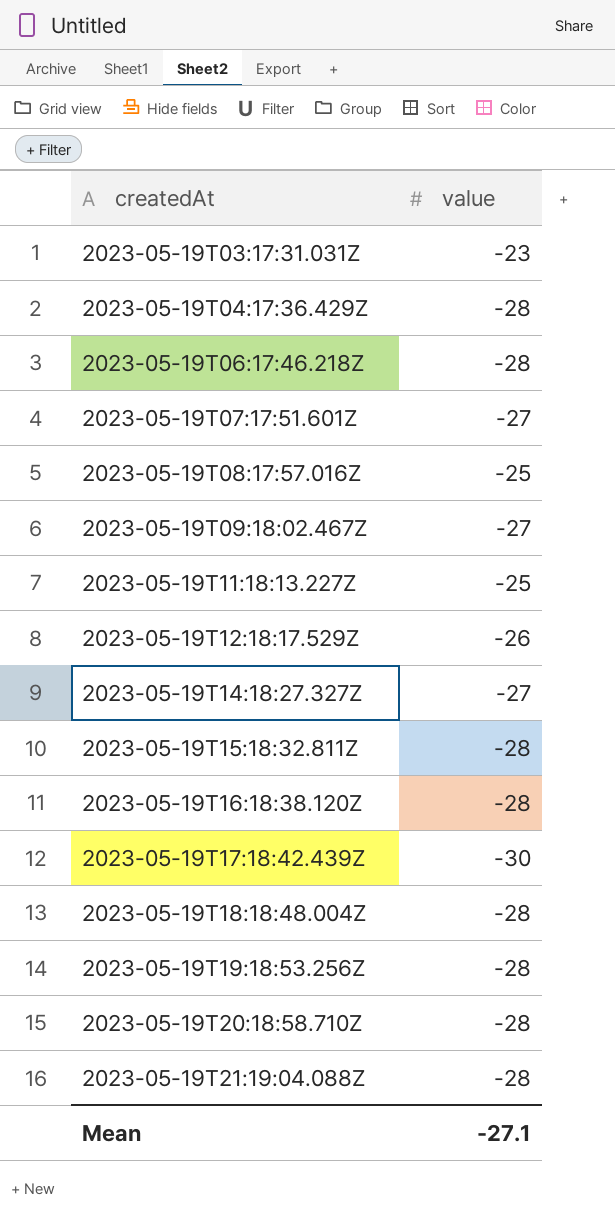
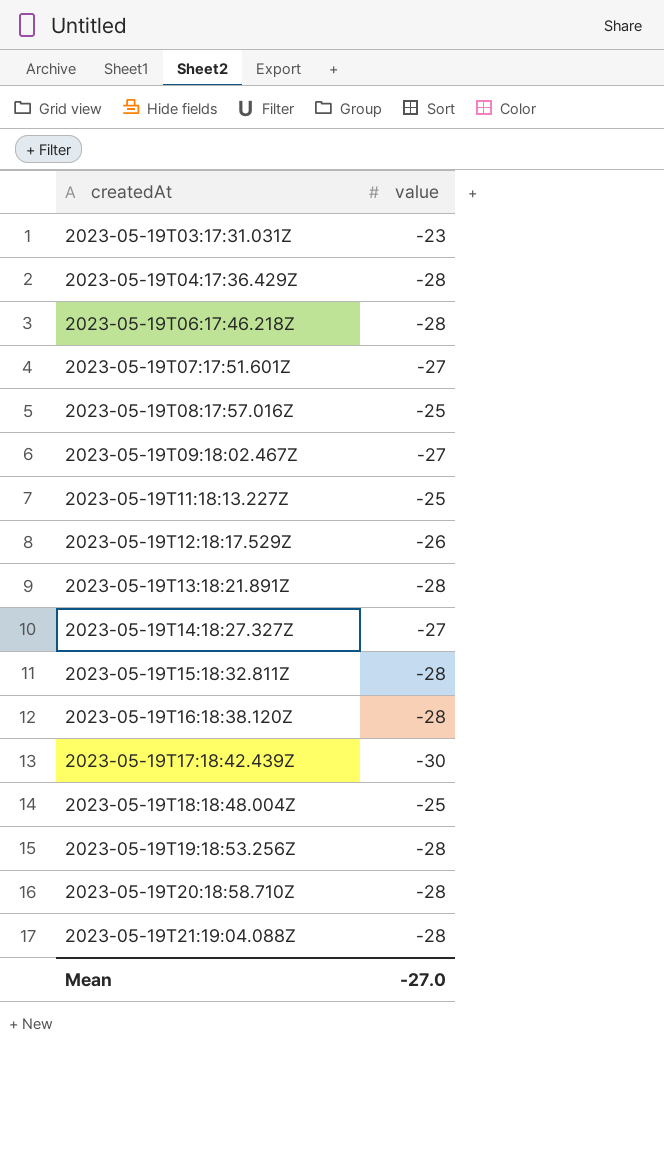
row 2023-05-19T13:18:21.891Z: none -> -28
2023-05-19T18:18:48.004Z | value: -28 -> -25
Mean | value: -27.1 -> -27.0

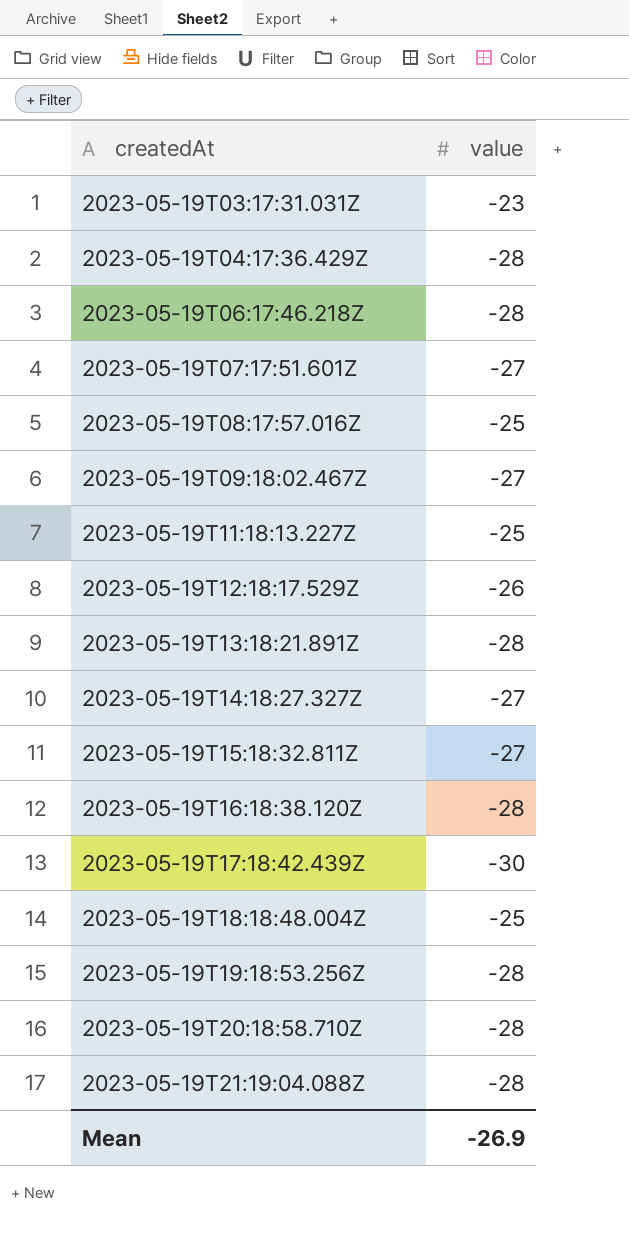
2023-05-19T15:18:32.811Z | value: -28 -> -27
Mean | value: -27.0 -> -26.9

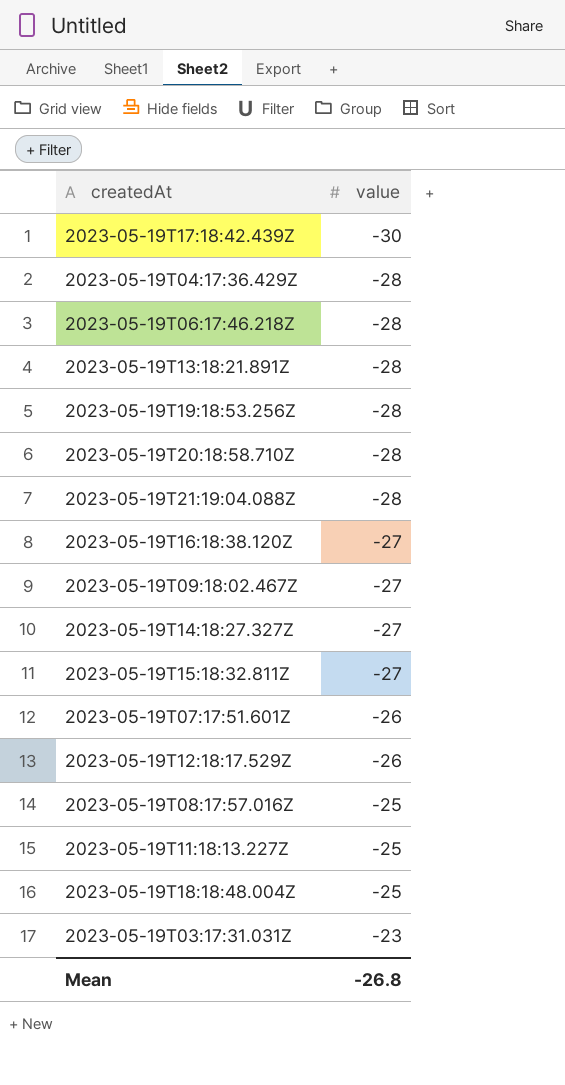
row order: createdAt ascending -> value ascending
2023-05-19T16:18:38.120Z | value: -28 -> -27
2023-05-19T07:17:51.601Z | value: -27 -> -26
Mean | value: -26.9 -> -26.8

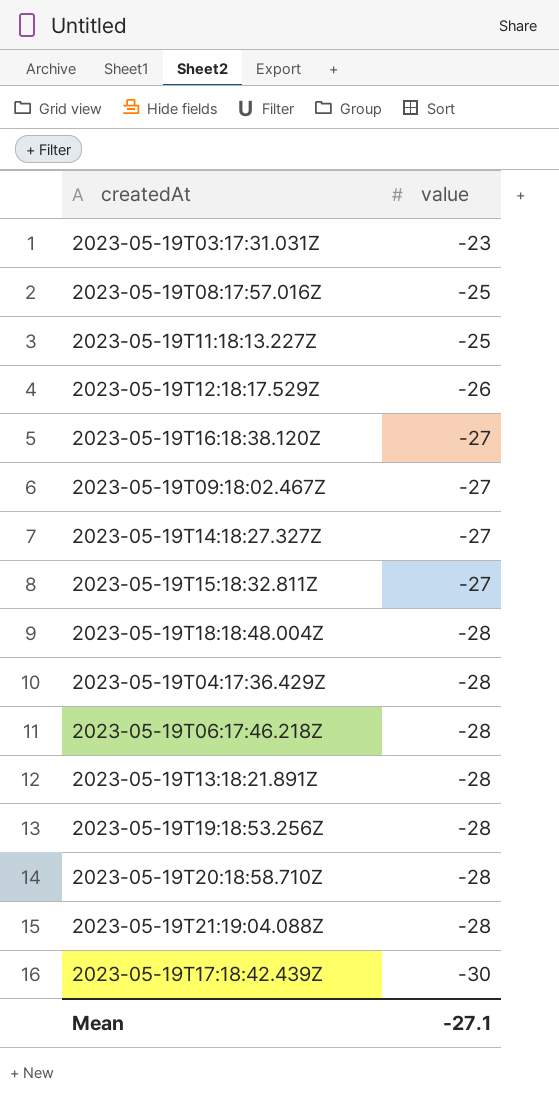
row order: value ascending -> value descending
row 2023-05-19T07:17:51.601Z: -26 -> none
2023-05-19T18:18:48.004Z | value: -25 -> -28
Mean | value: -26.8 -> -27.1

